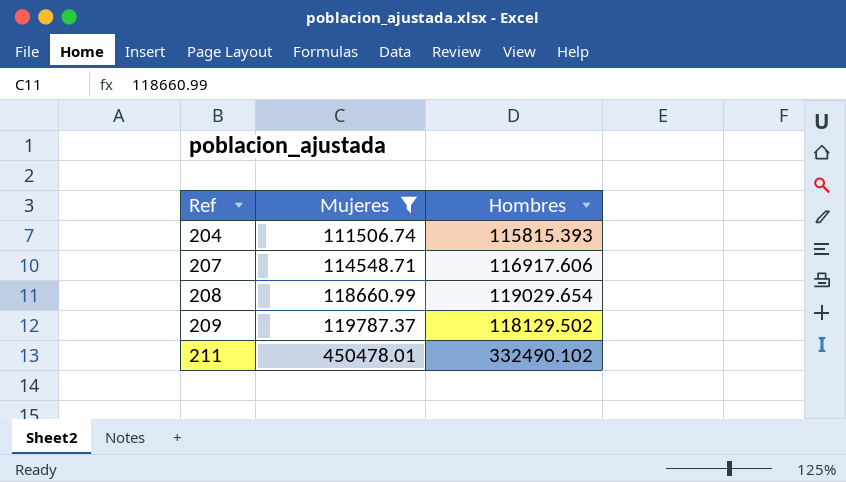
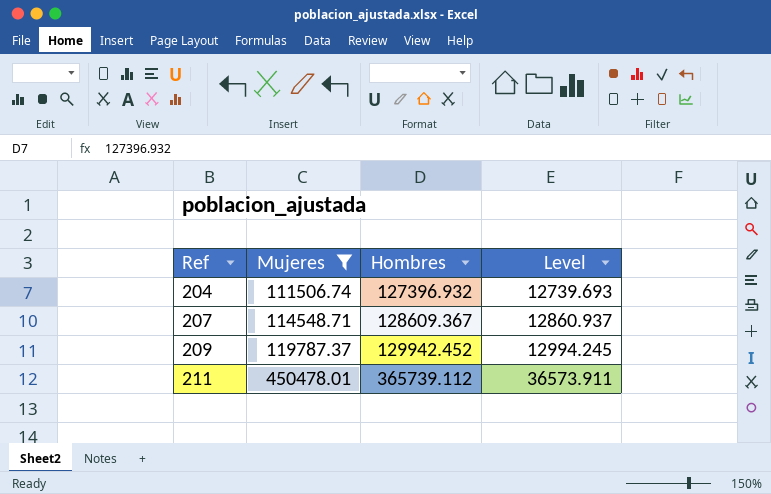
column Level | formula: none -> [Hombres] * 0.1
row 208: 118660.99 | 119029.654 -> none
204 | Hombres: 115815.393 -> 127396.932
207 | Hombres: 116917.606 -> 128609.367
209 | Hombres: 118129.502 -> 129942.452
211 | Hombres: 332490.102 -> 365739.112

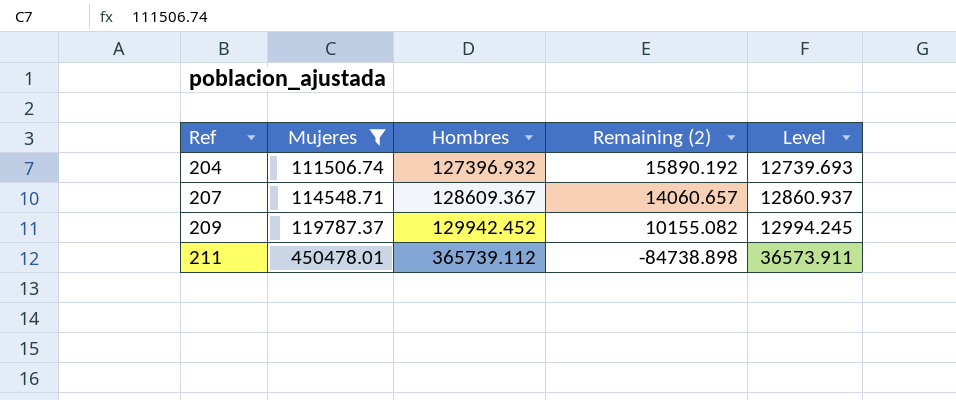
column Remaining (2) | formula: none -> [Hombres] - [Mujeres]

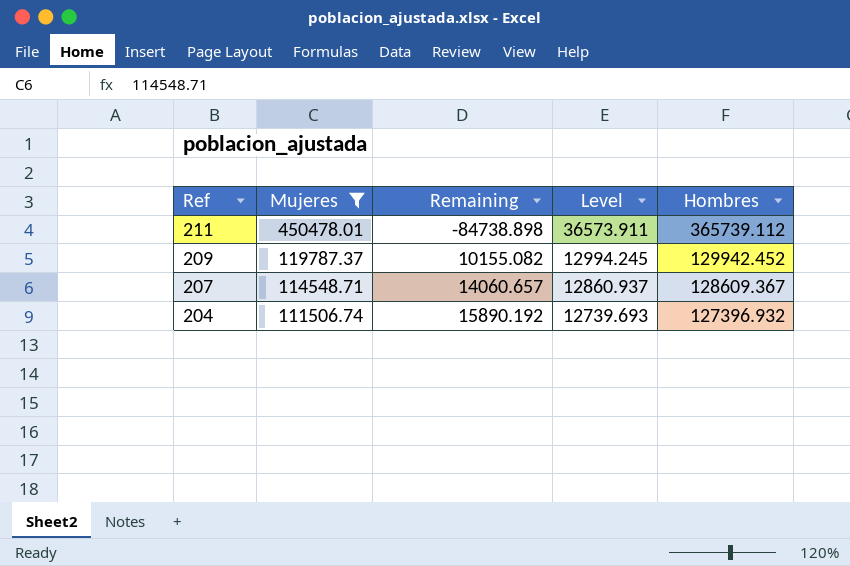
row order: Ref ascending -> Ref descending
column name: Remaining (2) -> Remaining
column Hombres | position: 3 -> 5

